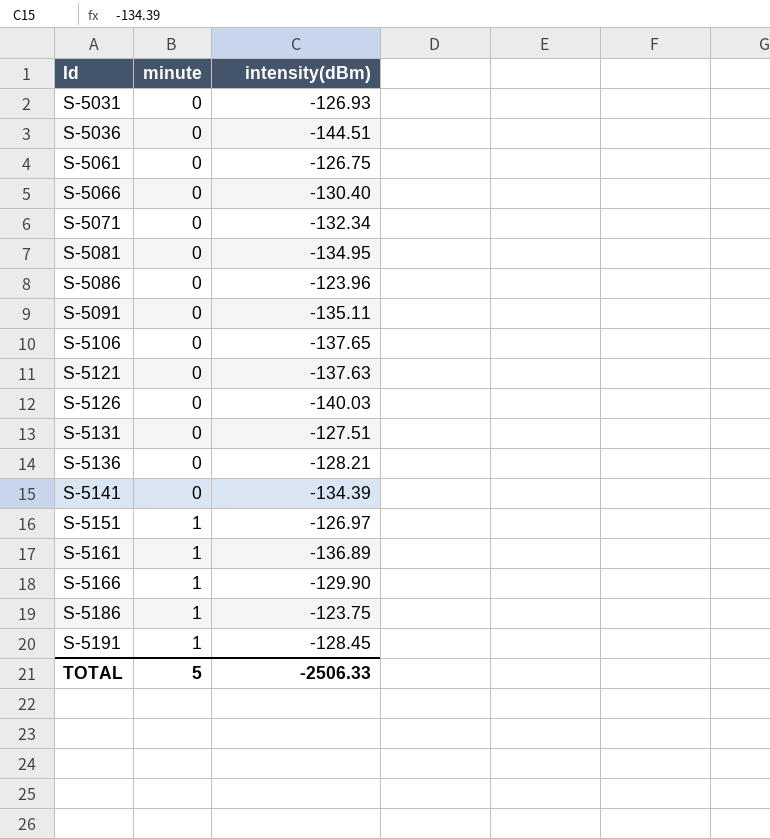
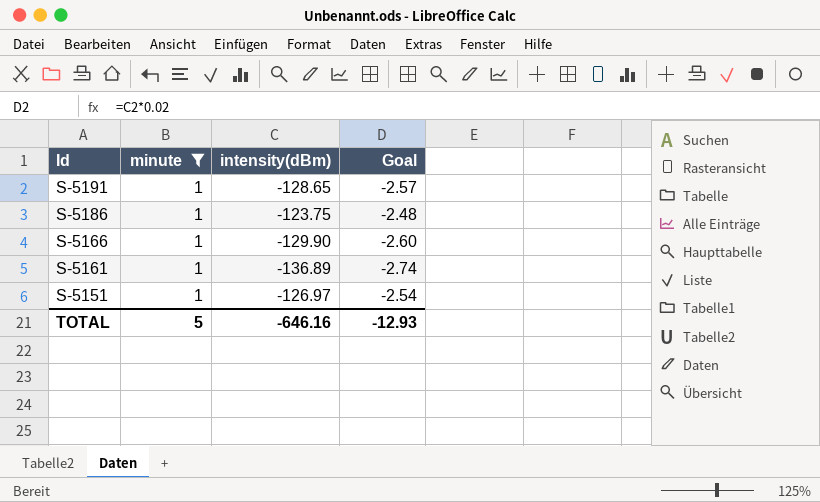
filter: none -> minute = 1
row order: Id ascending -> Id descending
column Goal | formula: none -> [intensity(dBm)] * 0.02
S-5191 | intensity(dBm): -128.45 -> -128.65
TOTAL | intensity(dBm): -2506.33 -> -646.16

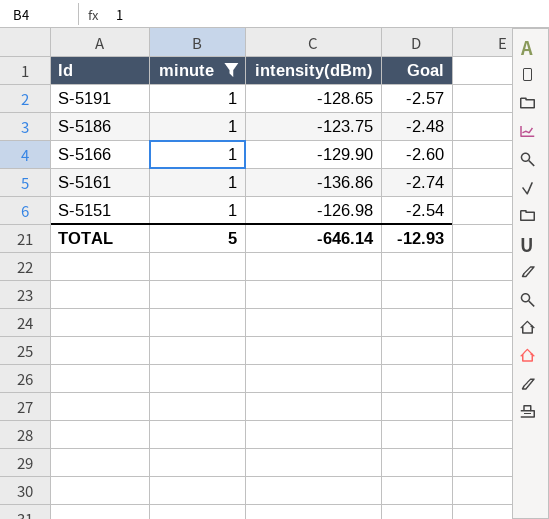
S-5161 | intensity(dBm): -136.89 -> -136.86
S-5151 | intensity(dBm): -126.97 -> -126.98
TOTAL | intensity(dBm): -646.16 -> -646.14

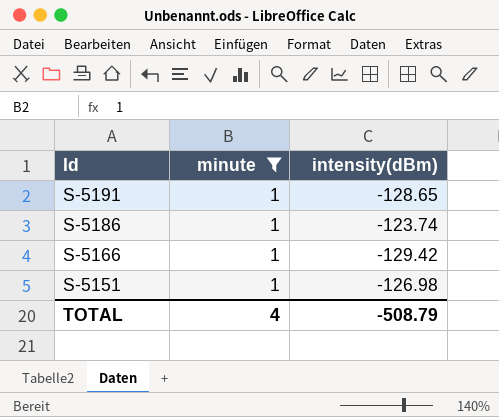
column Goal | formula: [intensity(dBm)] * 0.02 -> none
row S-5161: 1 | -136.86 | -2.74 -> none
S-5186 | intensity(dBm): -123.75 -> -123.74
S-5166 | intensity(dBm): -129.90 -> -129.42
TOTAL | minute: 5 -> 4
TOTAL | intensity(dBm): -646.14 -> -508.79

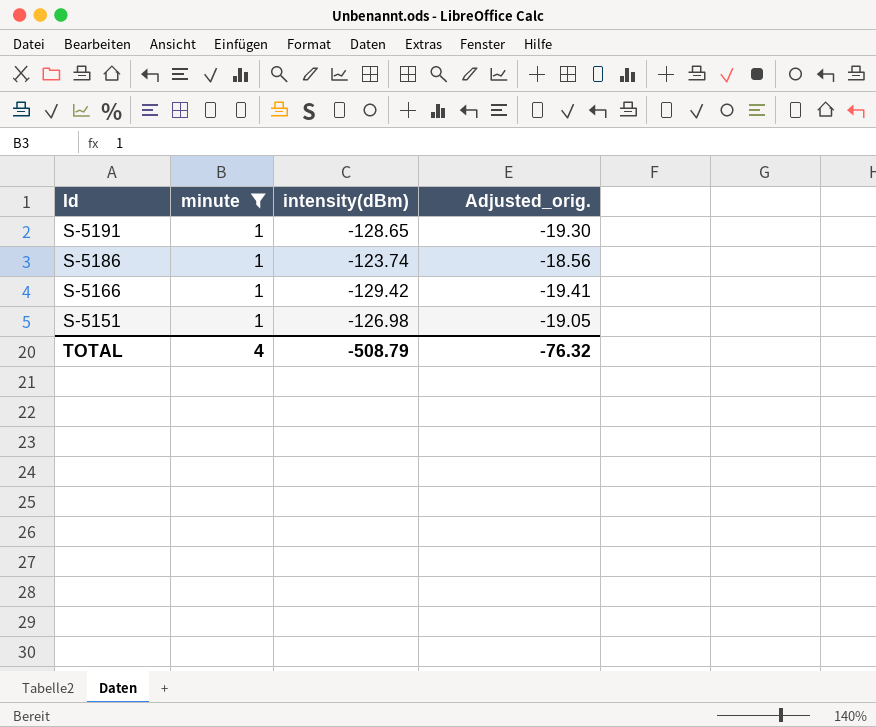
column Adjusted_orig. | formula: none -> [intensity(dBm)] * 0.15

